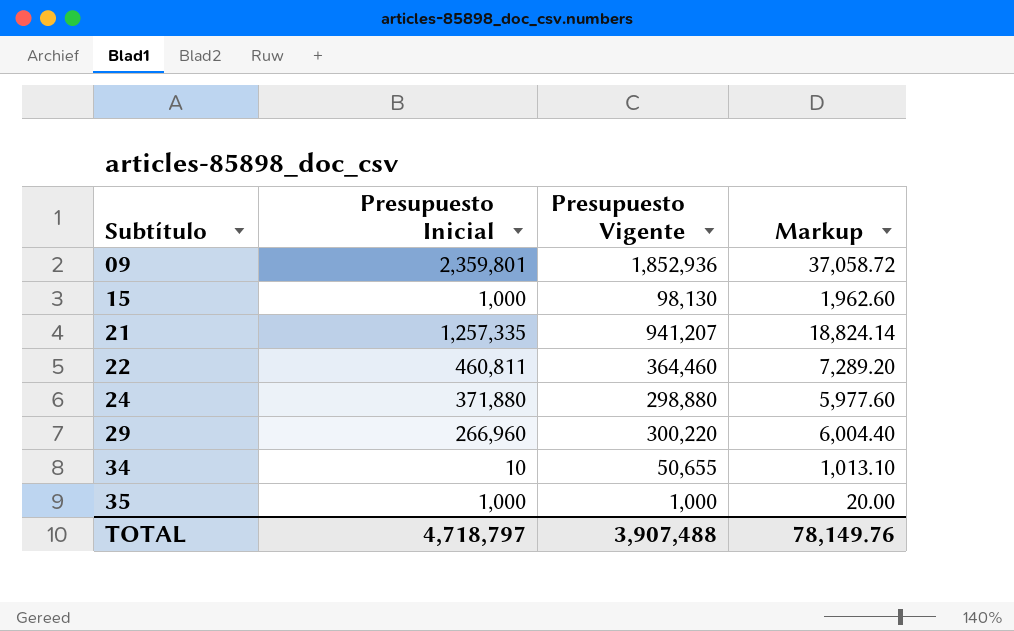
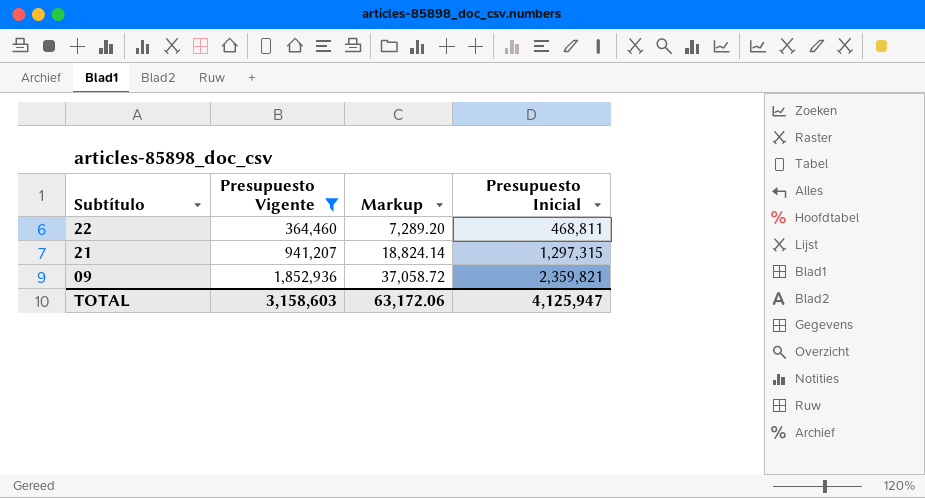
filter: none -> Presupuesto Vigente >= 364,460
row order: Subtítulo ascending -> Subtítulo descending
column Presupuesto Inicial | position: 2 -> 4
22 | Presupuesto Inicial: 460,811 -> 468,811
21 | Presupuesto Inicial: 1,257,335 -> 1,297,315
09 | Presupuesto Inicial: 2,359,801 -> 2,359,821
TOTAL | Presupuesto Vigente: 3,907,488 -> 3,158,603
TOTAL | Markup: 78,149.76 -> 63,172.06
TOTAL | Presupuesto Inicial: 4,718,797 -> 4,125,947

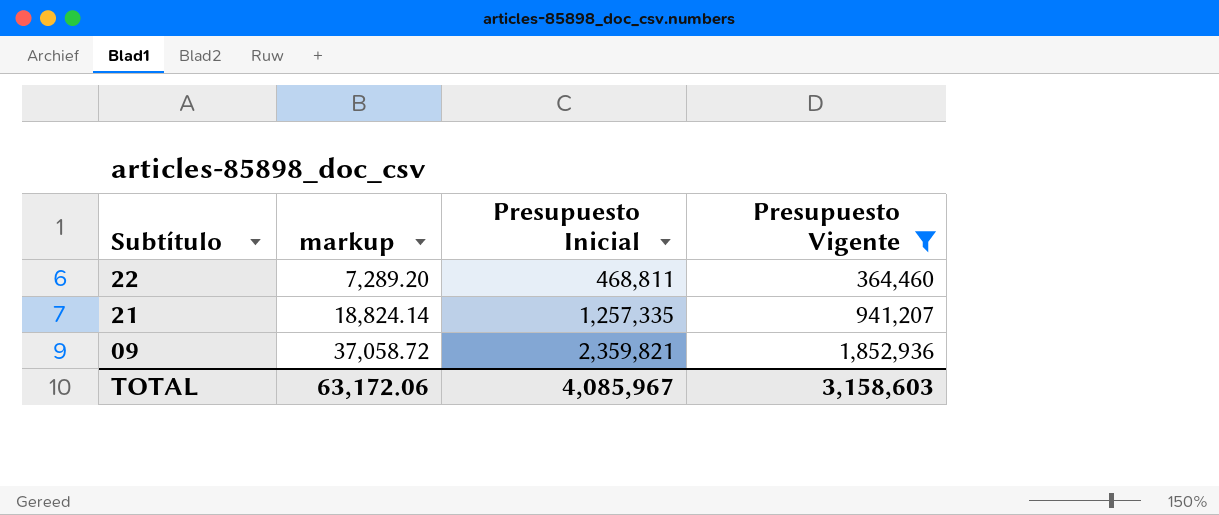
column name: Markup -> markup
column Presupuesto Vigente | position: 2 -> 4
21 | Presupuesto Inicial: 1,297,315 -> 1,257,335
TOTAL | Presupuesto Inicial: 4,125,947 -> 4,085,967

